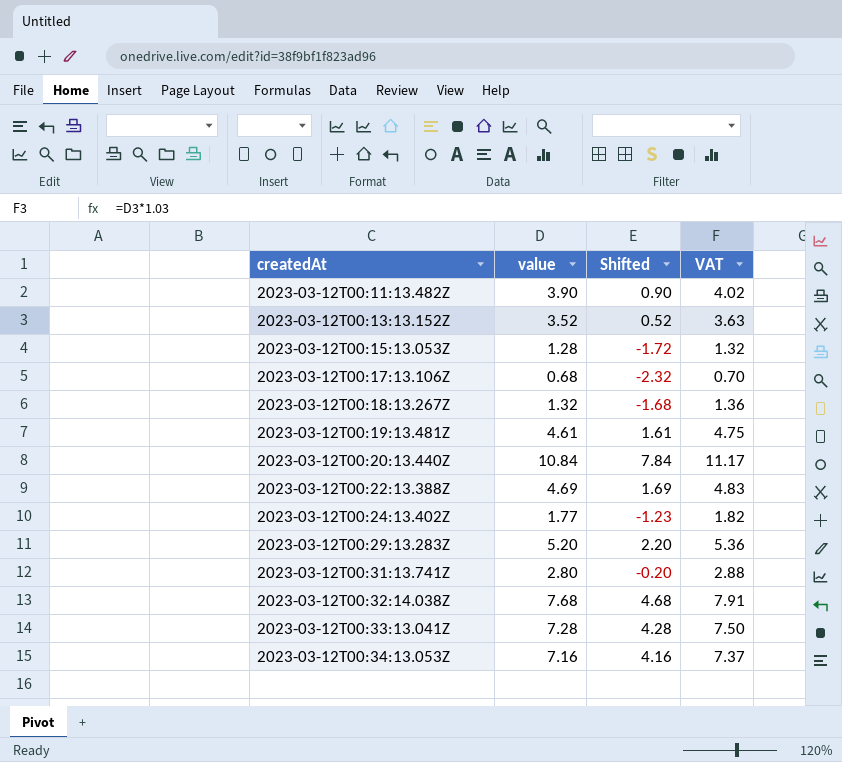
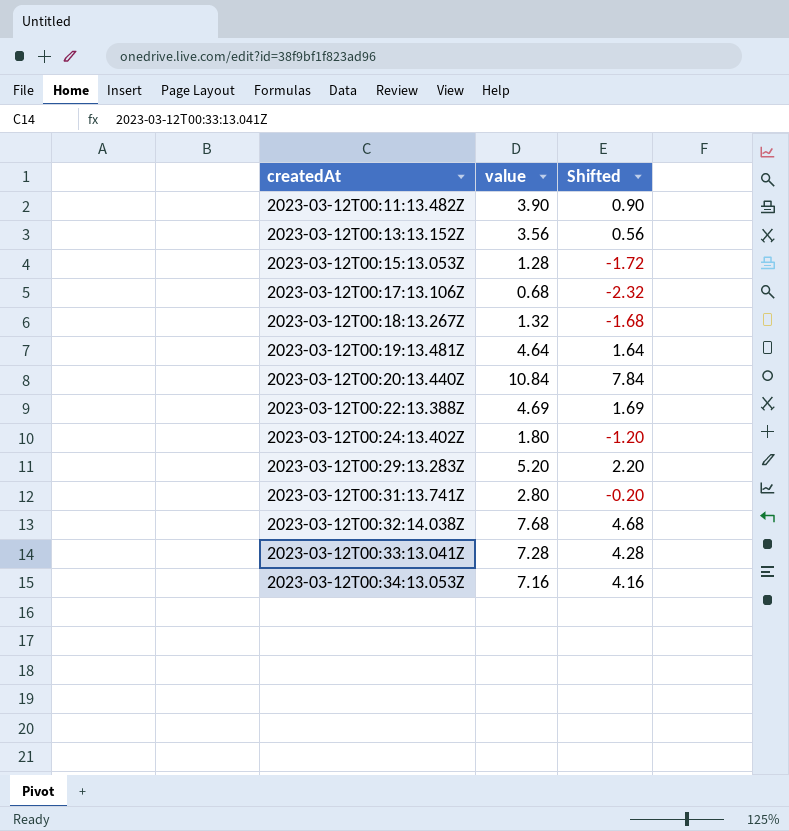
column VAT | formula: [value] * 1.03 -> none
2023-03-12T00:13:13.152Z | value: 3.52 -> 3.56
2023-03-12T00:13:13.152Z | Shifted: 0.52 -> 0.56
2023-03-12T00:19:13.481Z | value: 4.61 -> 4.64
2023-03-12T00:19:13.481Z | Shifted: 1.61 -> 1.64
2023-03-12T00:24:13.402Z | value: 1.77 -> 1.80
2023-03-12T00:24:13.402Z | Shifted: -1.23 -> -1.20

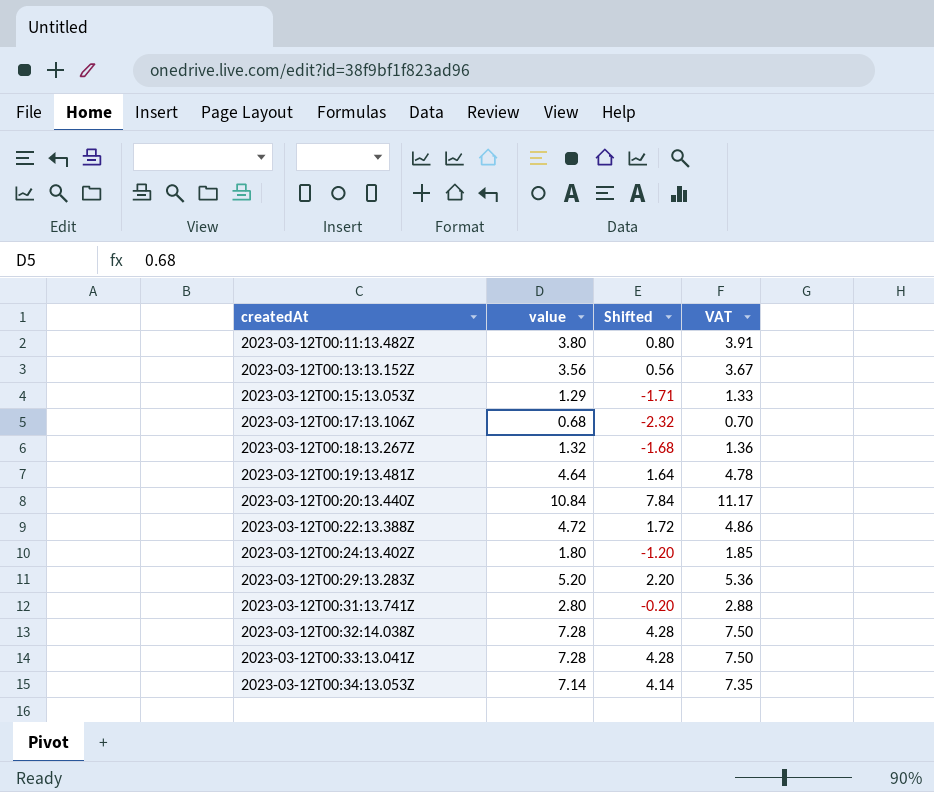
column VAT | formula: none -> [value] * 1.03
2023-03-12T00:11:13.482Z | value: 3.90 -> 3.80
2023-03-12T00:11:13.482Z | Shifted: 0.90 -> 0.80
2023-03-12T00:15:13.053Z | value: 1.28 -> 1.29
2023-03-12T00:15:13.053Z | Shifted: -1.72 -> -1.71
2023-03-12T00:22:13.388Z | value: 4.69 -> 4.72
2023-03-12T00:22:13.388Z | Shifted: 1.69 -> 1.72
2023-03-12T00:32:14.038Z | value: 7.68 -> 7.28
2023-03-12T00:32:14.038Z | Shifted: 4.68 -> 4.28
2023-03-12T00:34:13.053Z | value: 7.16 -> 7.14
2023-03-12T00:34:13.053Z | Shifted: 4.16 -> 4.14

